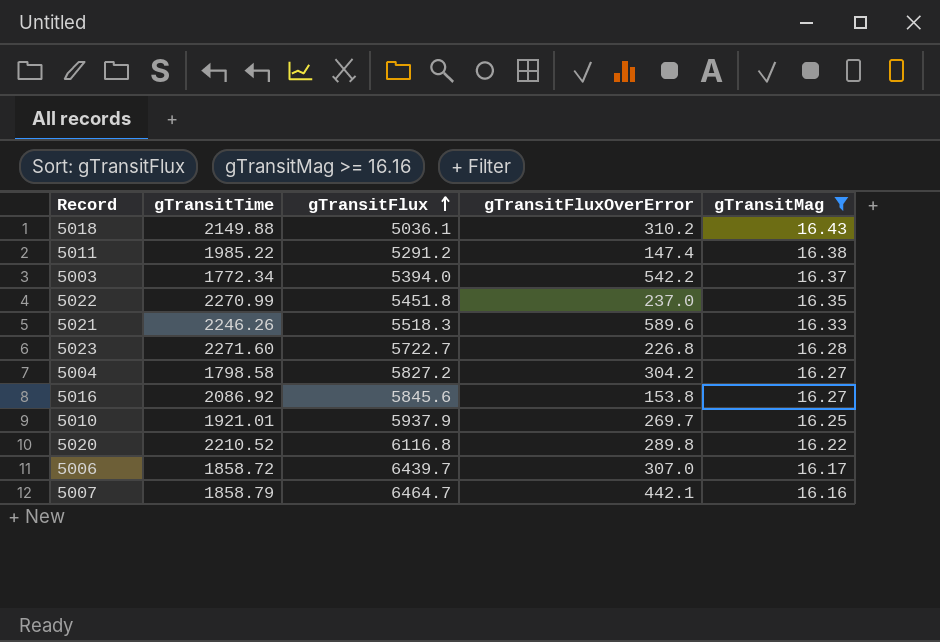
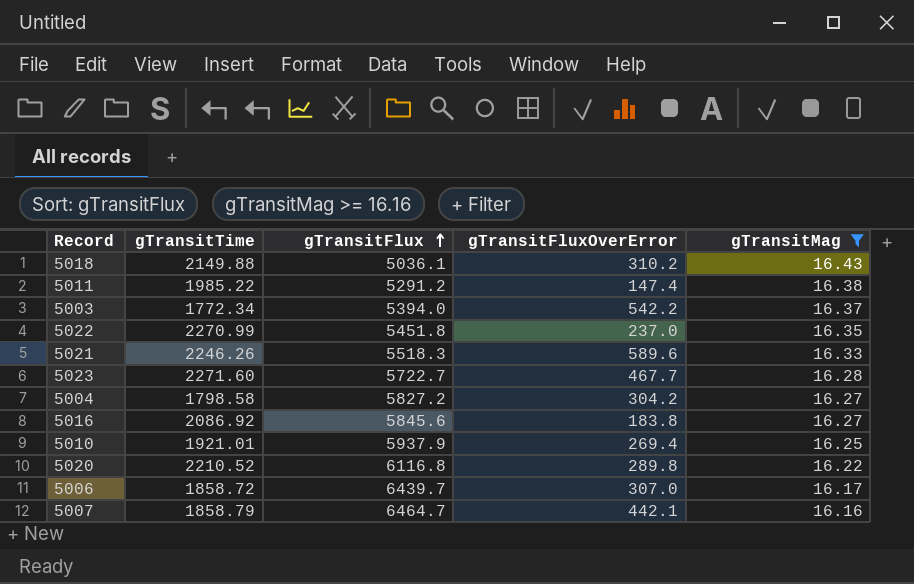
5023 | gTransitFluxOverError: 226.8 -> 467.7
5016 | gTransitFluxOverError: 153.8 -> 183.8
5010 | gTransitFluxOverError: 269.7 -> 269.4

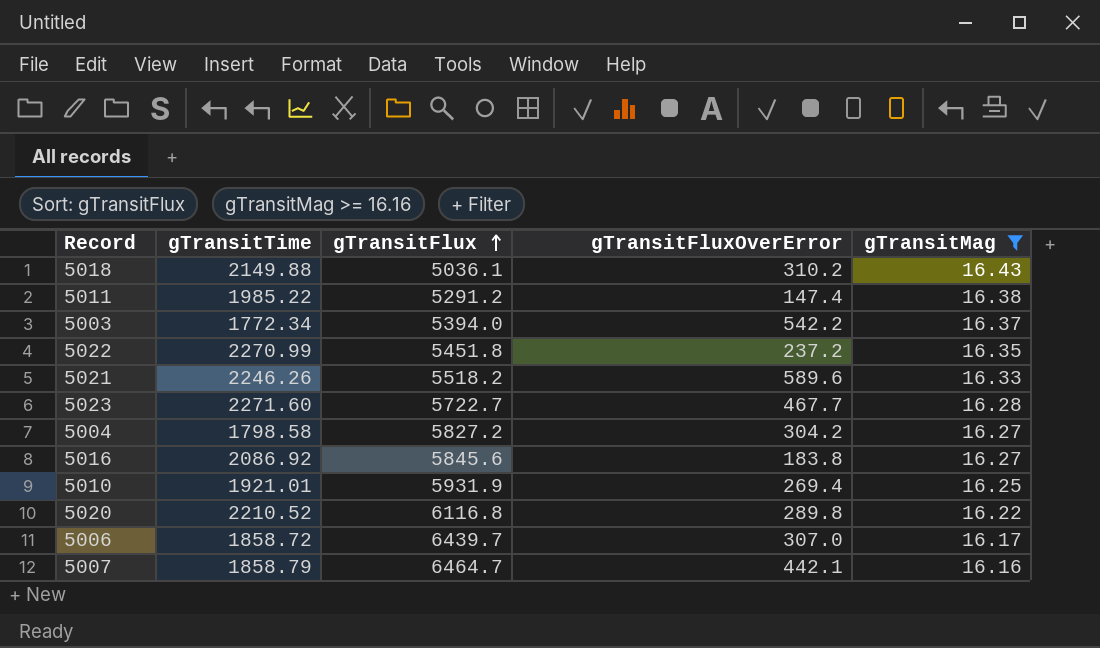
5022 | gTransitFluxOverError: 237.0 -> 237.2
5021 | gTransitFlux: 5518.3 -> 5518.2
5010 | gTransitFlux: 5937.9 -> 5931.9

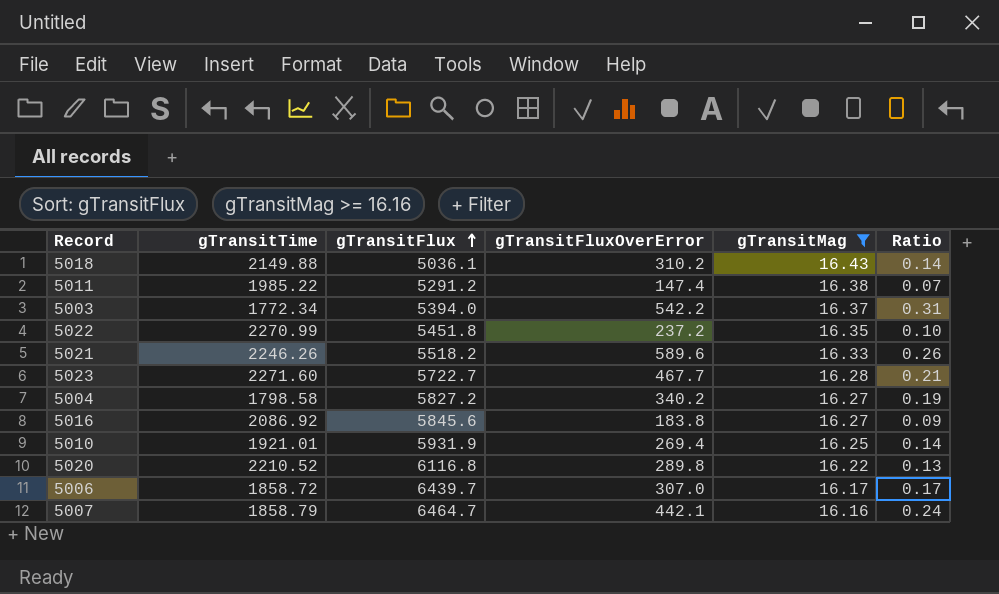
column Ratio | formula: none -> [gTransitFluxOverError] / [gTransitTime]
5004 | gTransitFluxOverError: 304.2 -> 340.2

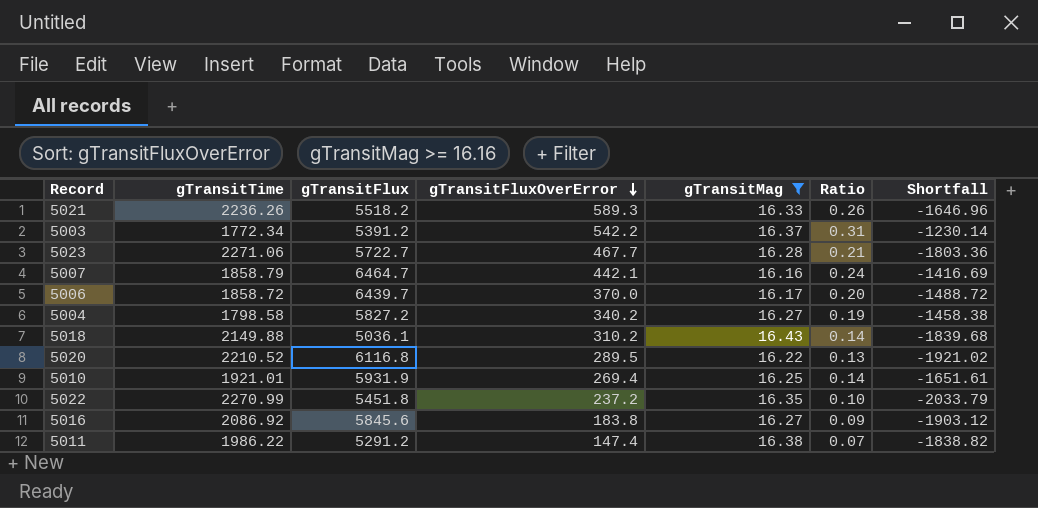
row order: gTransitFlux ascending -> gTransitFluxOverError descending
column Shortfall | formula: none -> [gTransitFluxOverError] - [gTransitTime]
5021 | gTransitTime: 2246.26 -> 2236.26
5021 | gTransitFluxOverError: 589.6 -> 589.3
5003 | gTransitFlux: 5394.0 -> 5391.2
5023 | gTransitTime: 2271.60 -> 2271.06
5006 | gTransitFluxOverError: 307.0 -> 370.0
5006 | Ratio: 0.17 -> 0.20
5020 | gTransitFluxOverError: 289.8 -> 289.5
5011 | gTransitTime: 1985.22 -> 1986.22

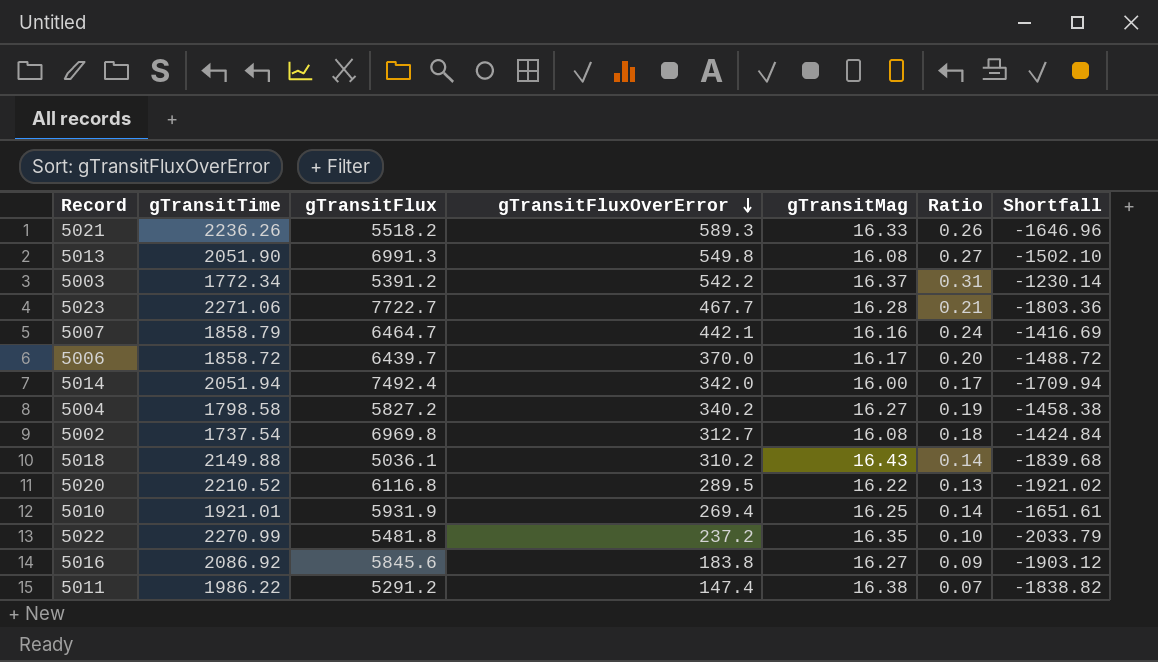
filter: gTransitMag >= 16.16 -> none
5023 | gTransitFlux: 5722.7 -> 7722.7
5022 | gTransitFlux: 5451.8 -> 5481.8

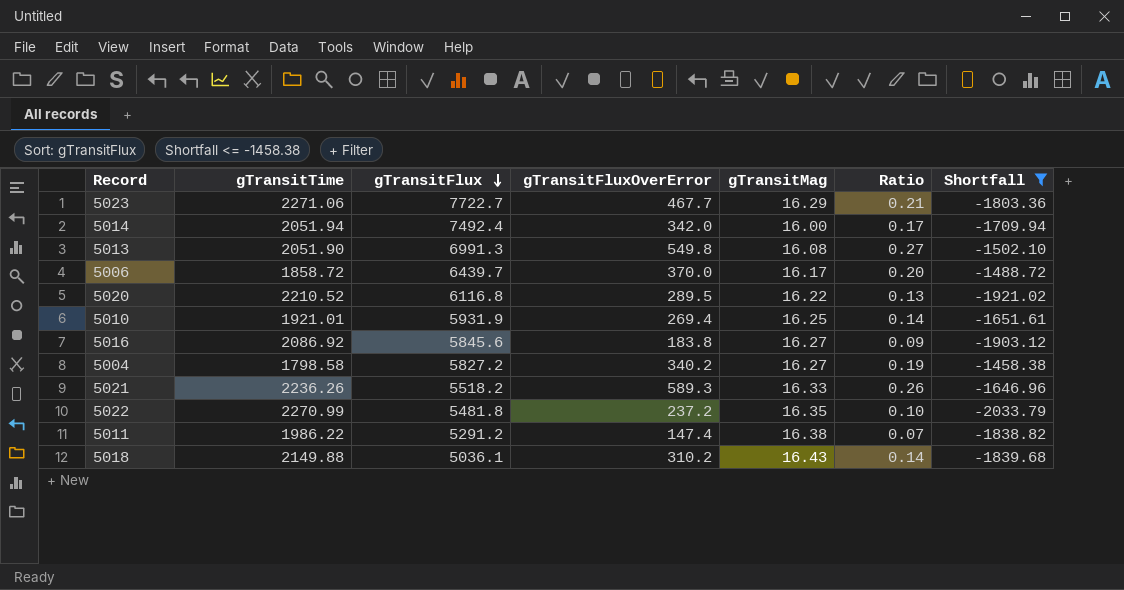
filter: none -> Shortfall <= -1458.38
row order: gTransitFluxOverError descending -> gTransitFlux descending
5023 | gTransitMag: 16.28 -> 16.29

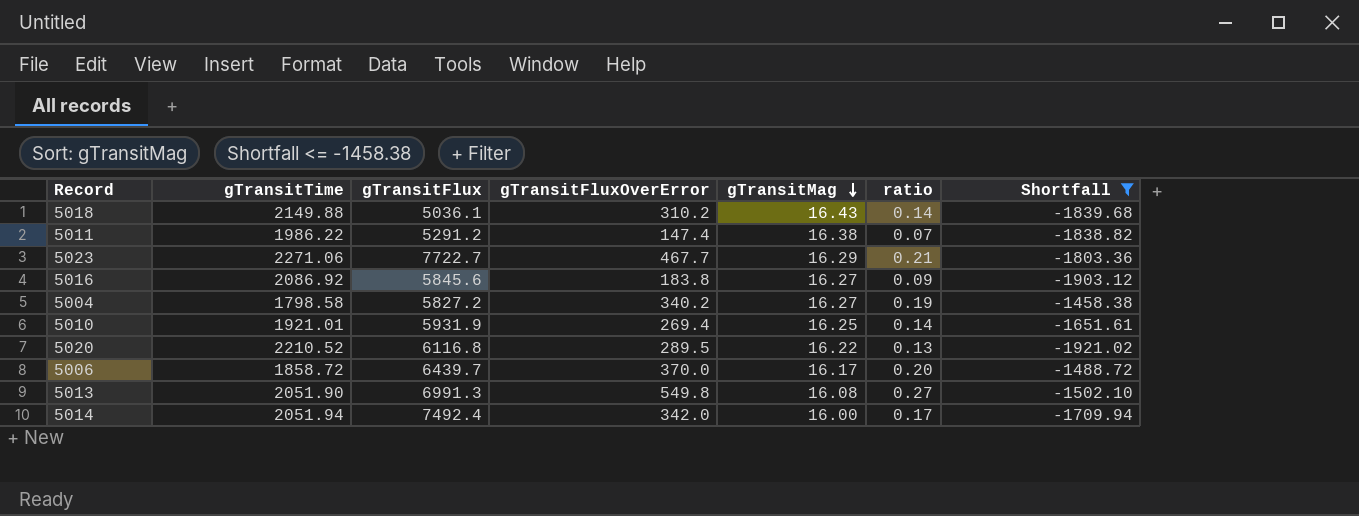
row order: gTransitFlux descending -> gTransitMag descending
column name: Ratio -> ratio
row 5021: 2236.26 | 5518.2 | 589.3 | 16.33 | 0.26 | -1646.96 -> none
row 5022: 2270.99 | 5481.8 | 237.2 | 16.35 | 0.10 | -2033.79 -> none

